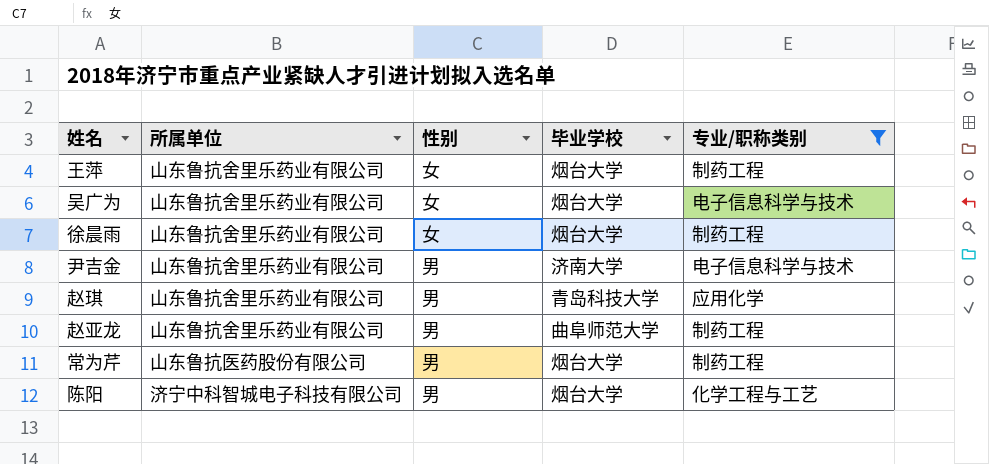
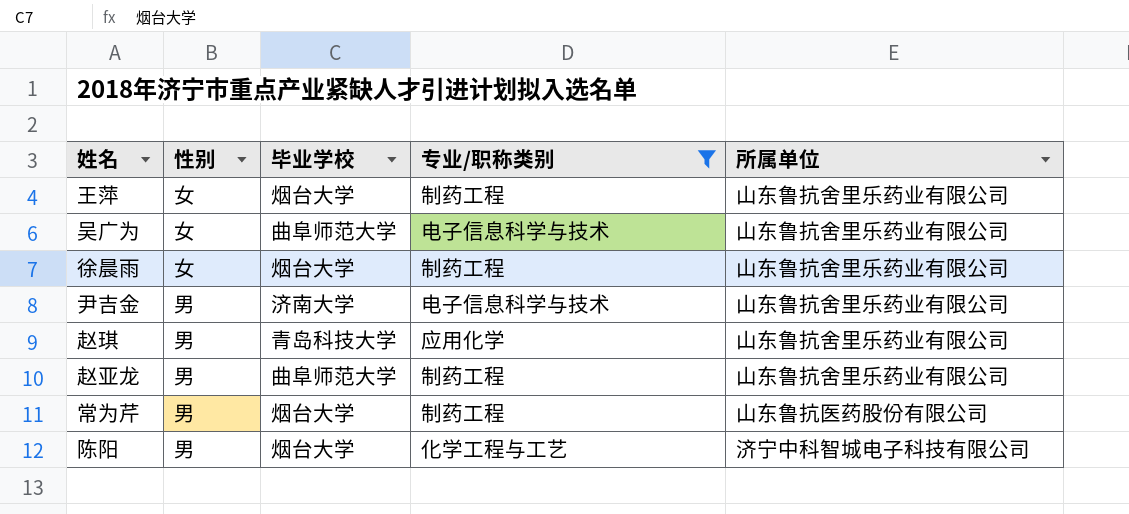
column 所属单位 | position: 2 -> 5
吴广为 | 毕业学校: 烟台大学 -> 曲阜师范大学

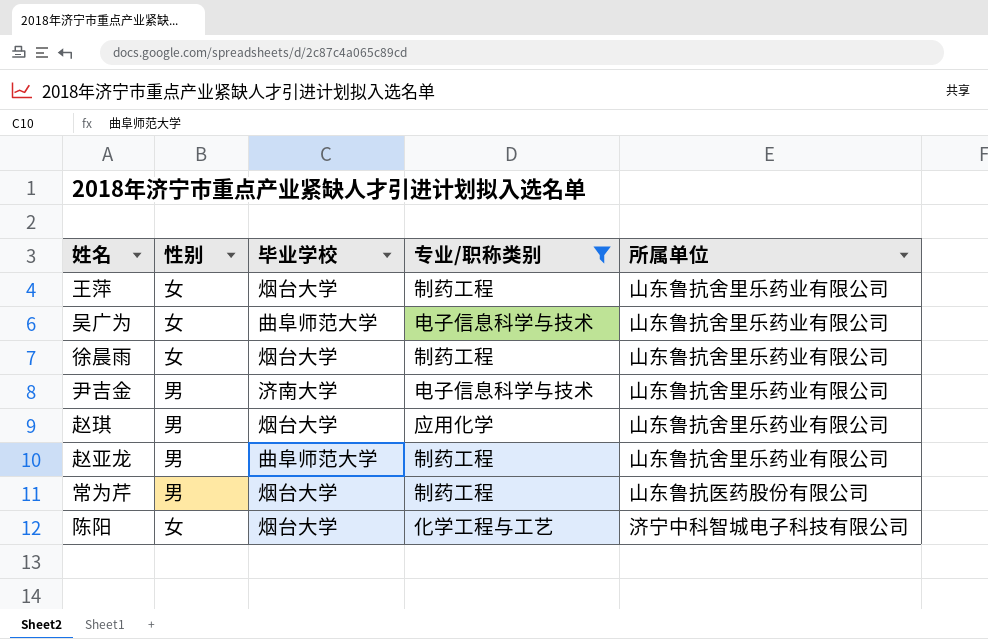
赵琪 | 毕业学校: 青岛科技大学 -> 烟台大学
陈阳 | 性别: 男 -> 女

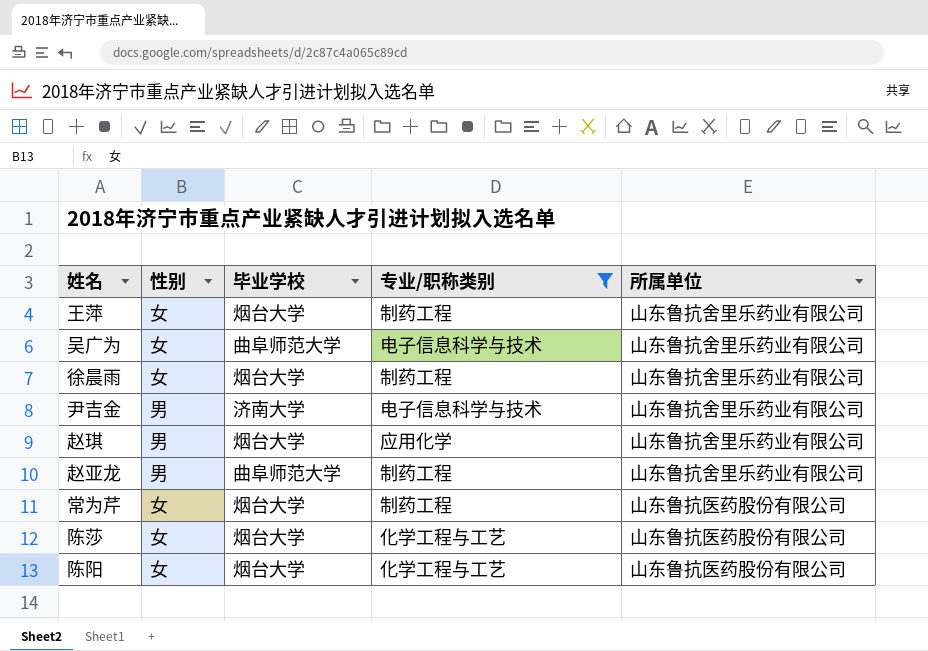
常为芹 | 性别: 男 -> 女
row 陈莎: none -> 女 | 烟台大学 | 化学工程与工艺 | 山东鲁抗医药股份有限公司
陈阳 | 所属单位: 济宁中科智城电子科技有限公司 -> 山东鲁抗医药股份有限公司

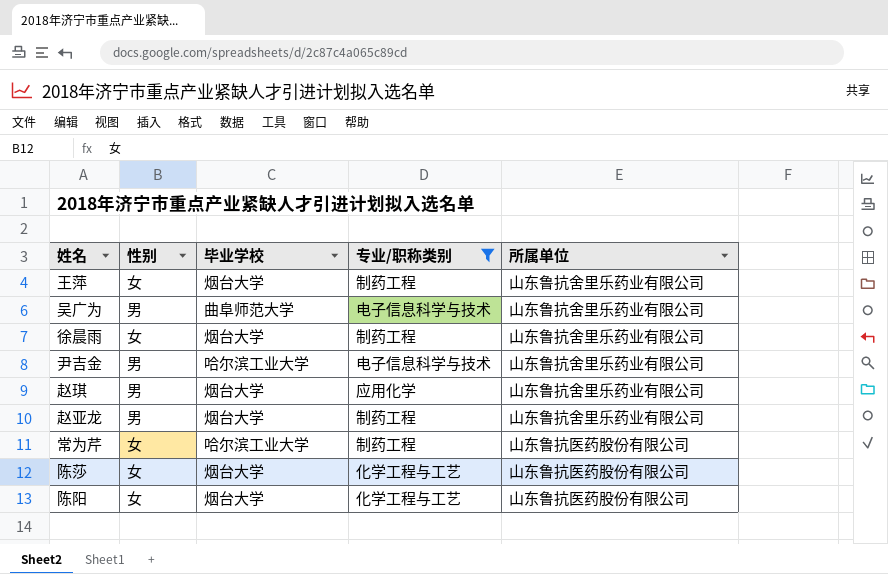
吴广为 | 性别: 女 -> 男
尹吉金 | 毕业学校: 济南大学 -> 哈尔滨工业大学
赵亚龙 | 毕业学校: 曲阜师范大学 -> 烟台大学
常为芹 | 毕业学校: 烟台大学 -> 哈尔滨工业大学

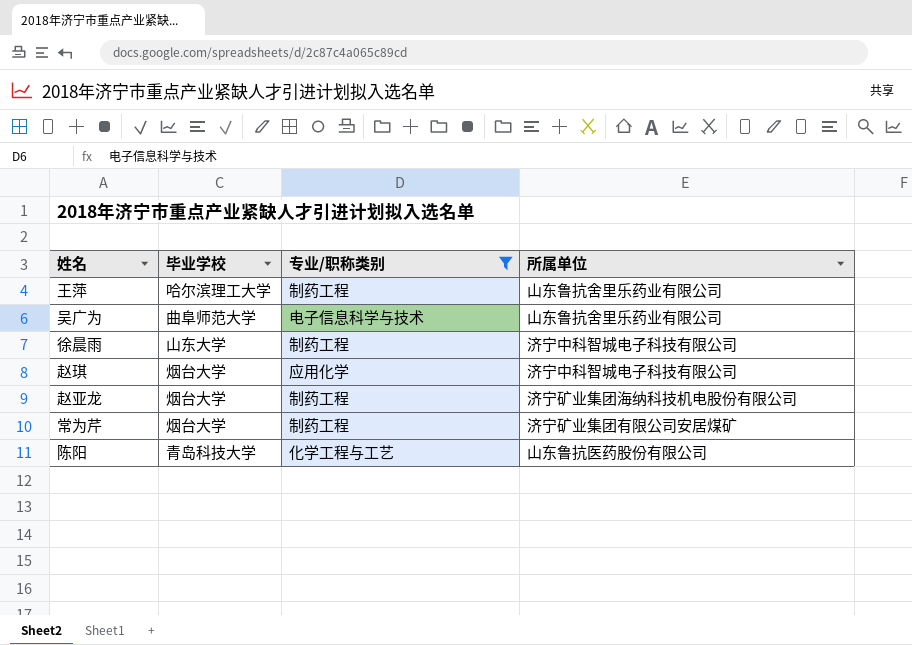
column 性别 | position: 2 -> none
row 尹吉金: 男 | 哈尔滨工业大学 | 电子信息科学与技术 | 山东鲁抗舍里乐药业有限公司 -> none
row 陈莎: 女 | 烟台大学 | 化学工程与工艺 | 山东鲁抗医药股份有限公司 -> none
王萍 | 毕业学校: 烟台大学 -> 哈尔滨理工大学
徐晨雨 | 毕业学校: 烟台大学 -> 山东大学
徐晨雨 | 所属单位: 山东鲁抗舍里乐药业有限公司 -> 济宁中科智城电子科技有限公司
赵琪 | 所属单位: 山东鲁抗舍里乐药业有限公司 -> 济宁中科智城电子科技有限公司
赵亚龙 | 所属单位: 山东鲁抗舍里乐药业有限公司 -> 济宁矿业集团海纳科技机电股份有限公司
常为芹 | 毕业学校: 哈尔滨工业大学 -> 烟台大学
常为芹 | 所属单位: 山东鲁抗医药股份有限公司 -> 济宁矿业集团有限公司安居煤矿
陈阳 | 毕业学校: 烟台大学 -> 青岛科技大学

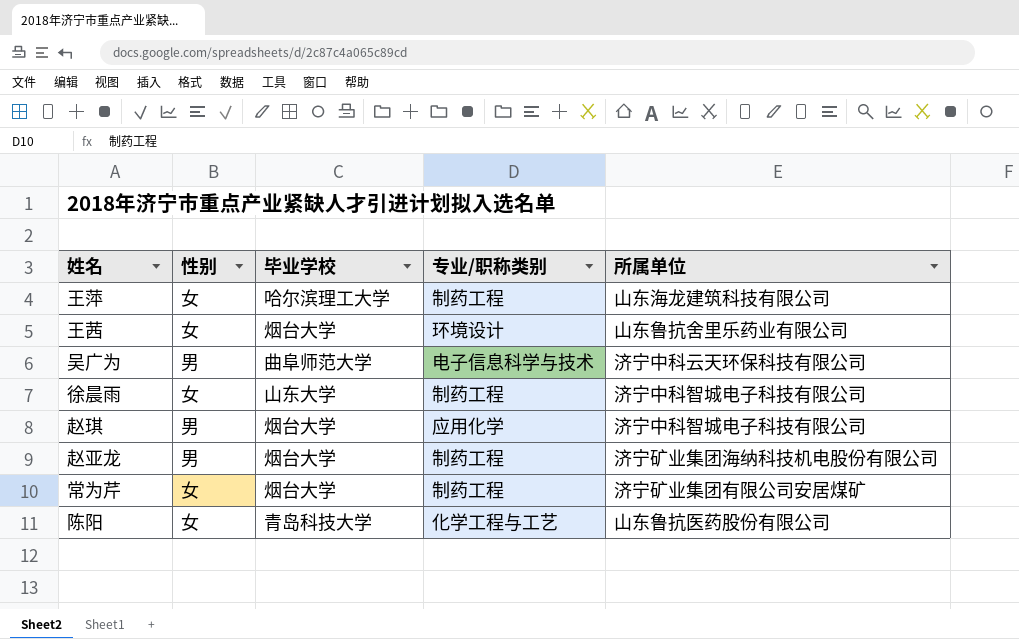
filter: 专业/职称类别 != 环境设计 -> none
column 性别 | position: none -> 2
王萍 | 所属单位: 山东鲁抗舍里乐药业有限公司 -> 山东海龙建筑科技有限公司
吴广为 | 所属单位: 山东鲁抗舍里乐药业有限公司 -> 济宁中科云天环保科技有限公司

